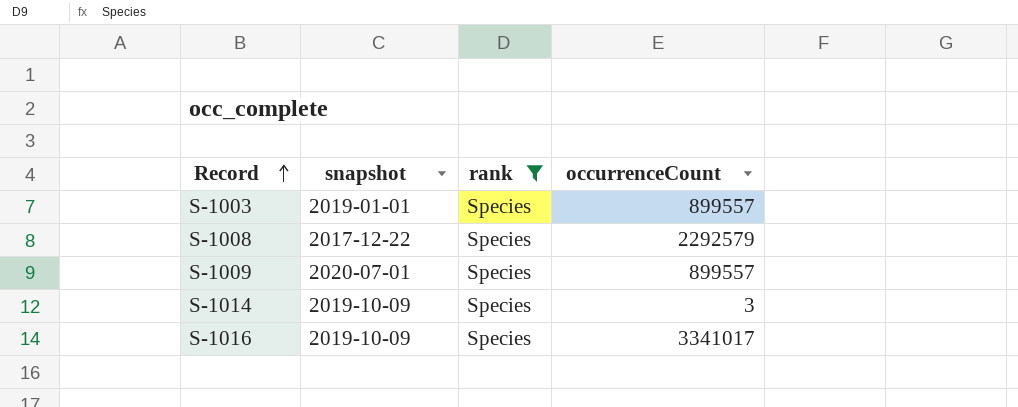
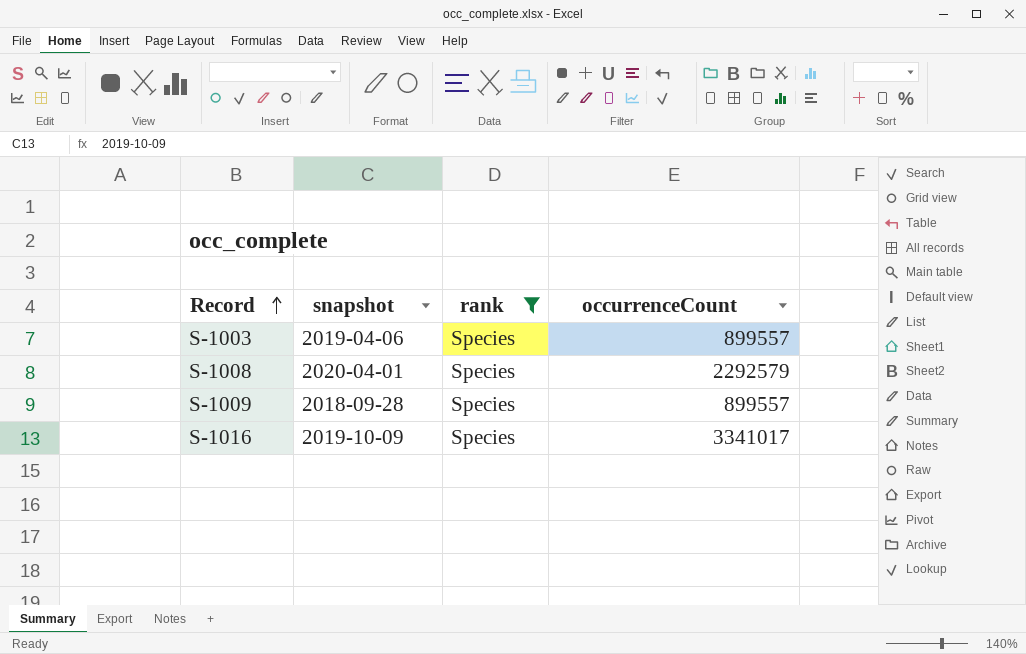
row S-1014: 2019-10-09 | Species | 3 -> none
S-1003 | snapshot: 2019-01-01 -> 2019-04-06
S-1008 | snapshot: 2017-12-22 -> 2020-04-01
S-1009 | snapshot: 2020-07-01 -> 2018-09-28

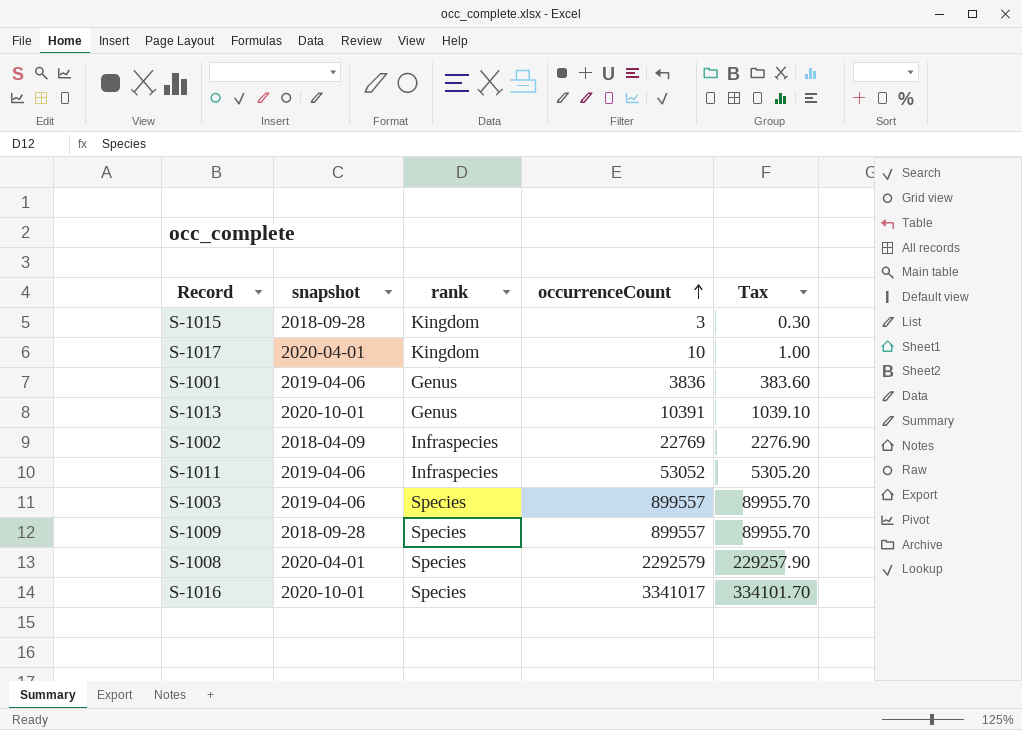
filter: rank = Species -> none
row order: Record ascending -> occurrenceCount ascending
column Tax | formula: none -> [occurrenceCount] * 0.1
S-1016 | snapshot: 2019-10-09 -> 2020-10-01

